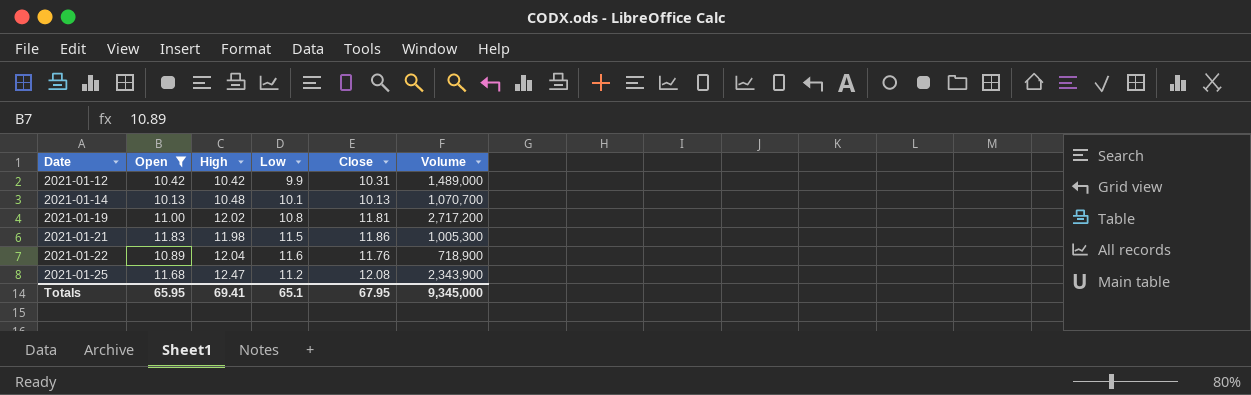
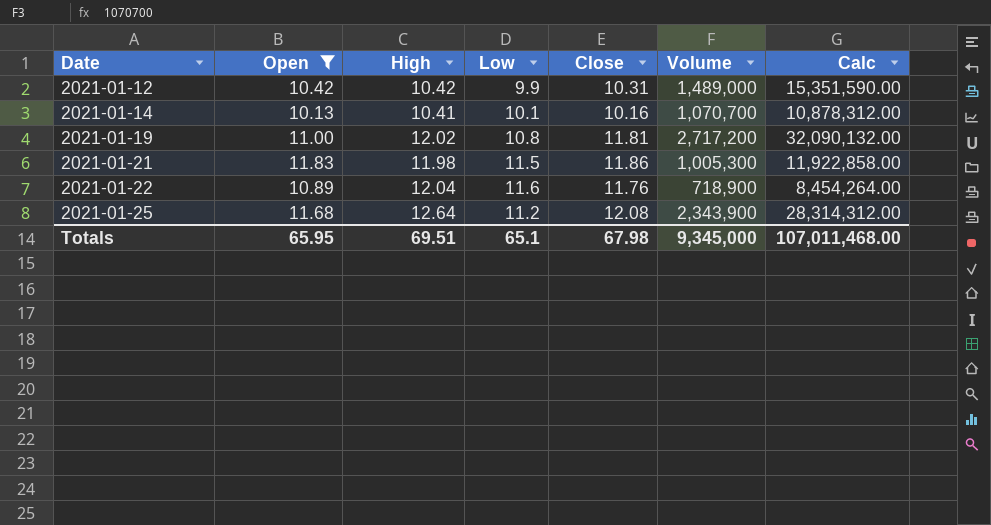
column Calc | formula: none -> [Close] * [Volume]
2021-01-14 | High: 10.48 -> 10.41
2021-01-14 | Close: 10.13 -> 10.16
2021-01-25 | High: 12.47 -> 12.64
Totals | High: 69.41 -> 69.51
Totals | Close: 67.95 -> 67.98

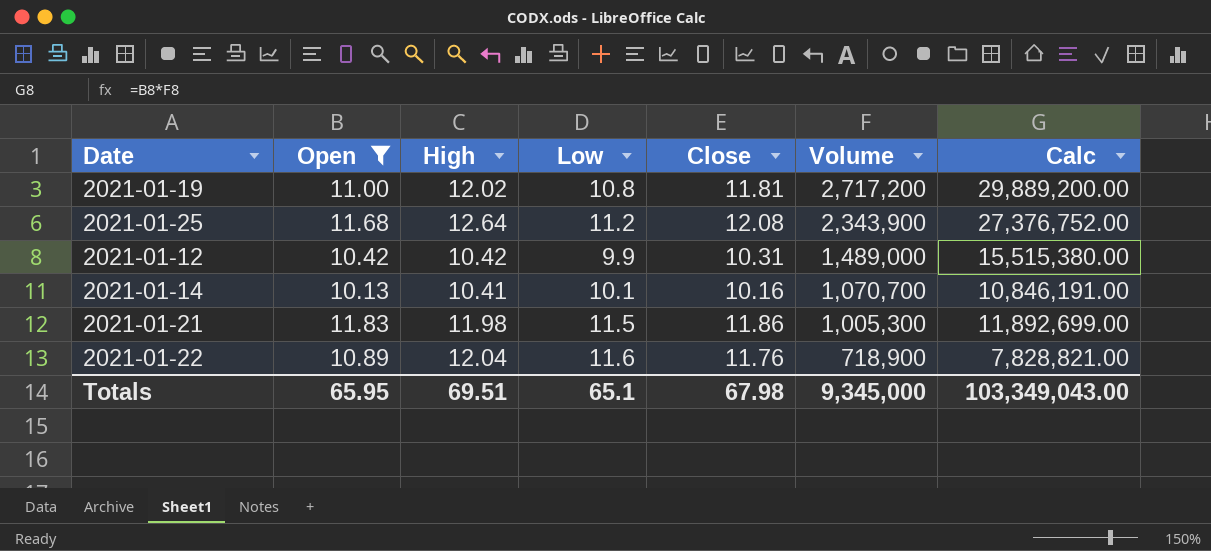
row order: Date ascending -> Volume descending
column Calc | formula: [Close] * [Volume] -> [Open] * [Volume]
Totals | Calc: 107,011,468.00 -> 103,349,043.00

